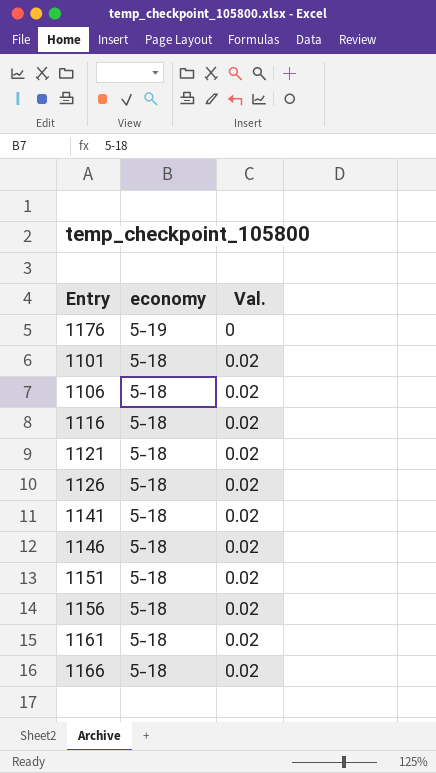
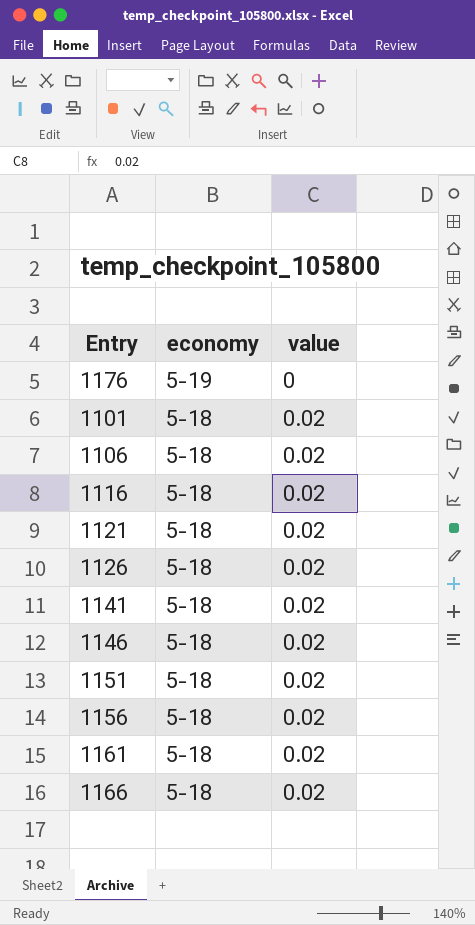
column name: Val. -> value

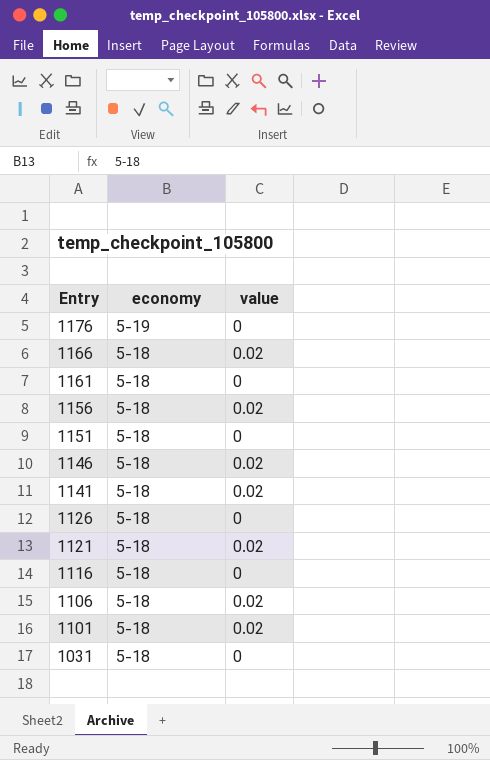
row order: economy descending -> Entry descending
1161 | value: 0.02 -> 0
1151 | value: 0.02 -> 0
1126 | value: 0.02 -> 0
1116 | value: 0.02 -> 0
row 1031: none -> 5-18 | 0

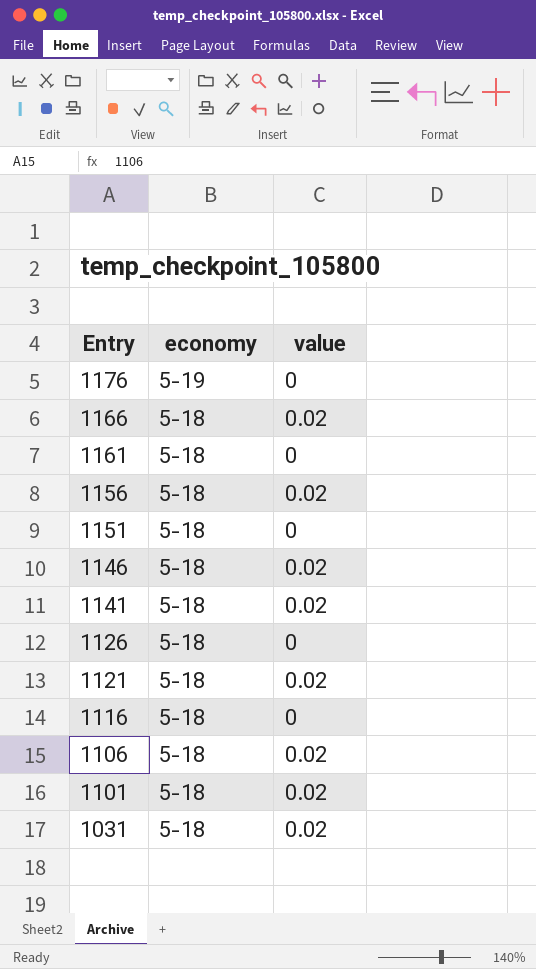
1031 | value: 0 -> 0.02

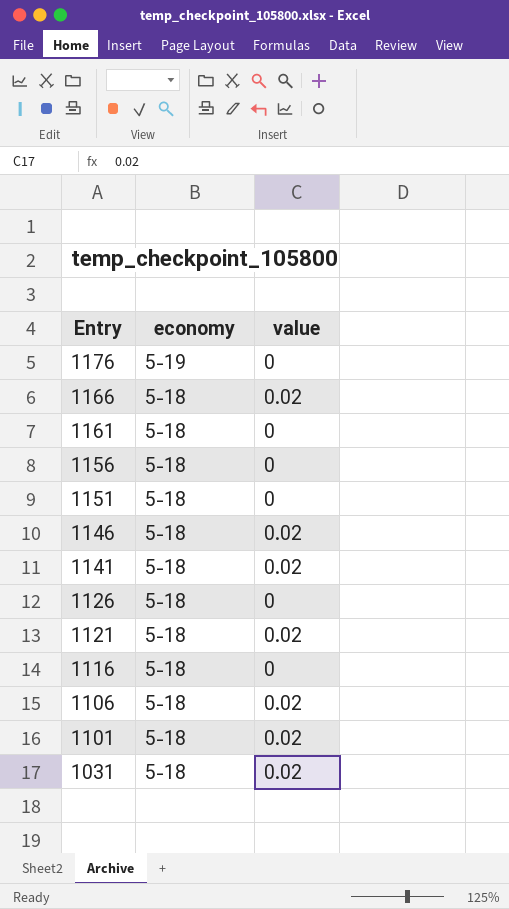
1156 | value: 0.02 -> 0

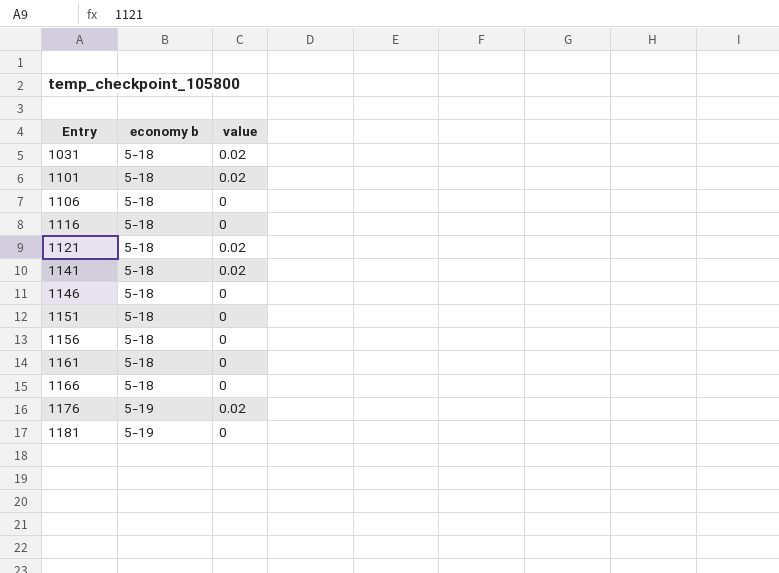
row order: Entry descending -> Entry ascending
column name: economy -> economy b
row 1126: 5-18 | 0 -> none
1106 | value: 0.02 -> 0
1146 | value: 0.02 -> 0
1166 | value: 0.02 -> 0
1176 | value: 0 -> 0.02
row 1181: none -> 5-19 | 0

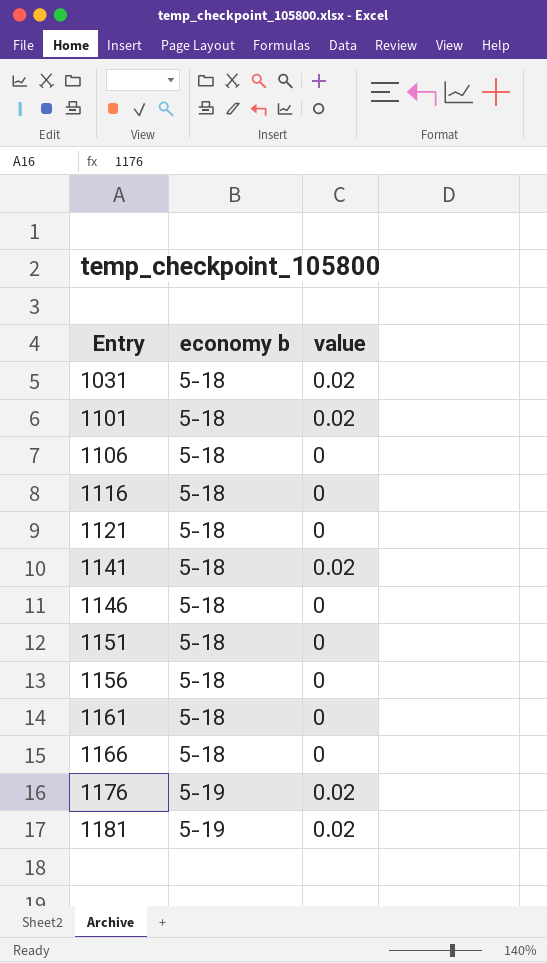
1121 | value: 0.02 -> 0
1181 | value: 0 -> 0.02

